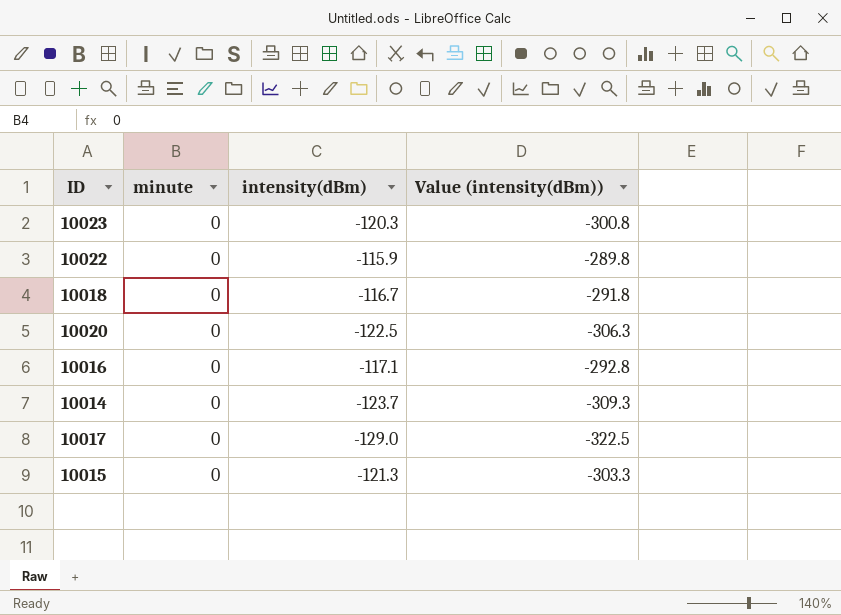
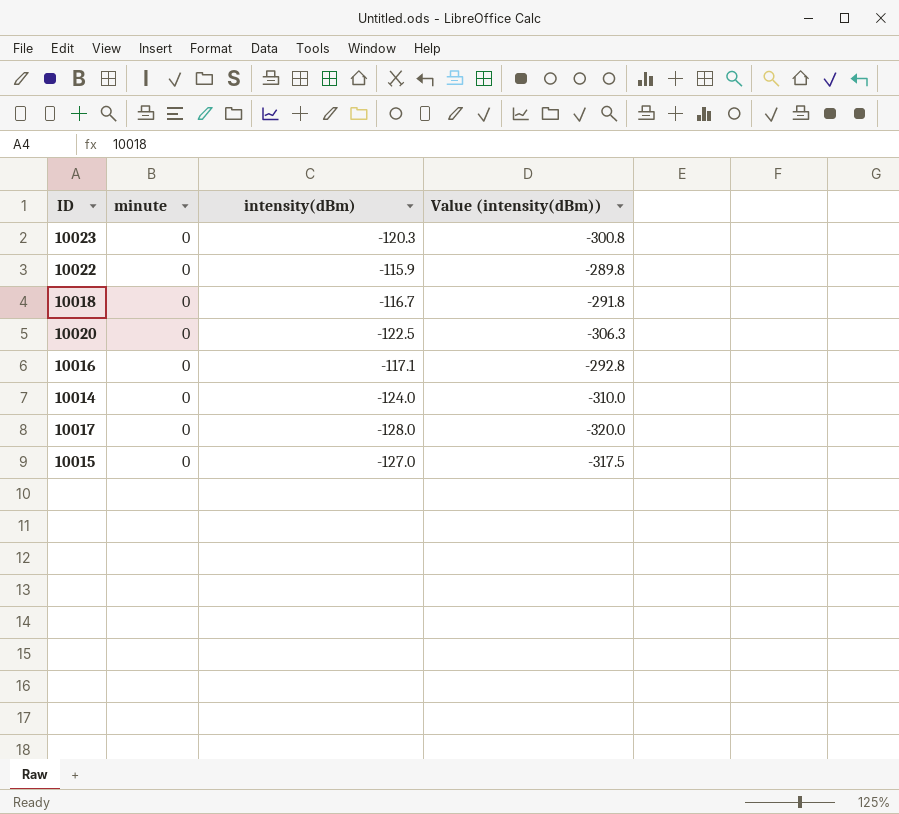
10014 | intensity(dBm): -123.7 -> -124.0
10014 | Value (intensity(dBm)): -309.3 -> -310.0
10017 | intensity(dBm): -129.0 -> -128.0
10017 | Value (intensity(dBm)): -322.5 -> -320.0
10015 | intensity(dBm): -121.3 -> -127.0
10015 | Value (intensity(dBm)): -303.3 -> -317.5

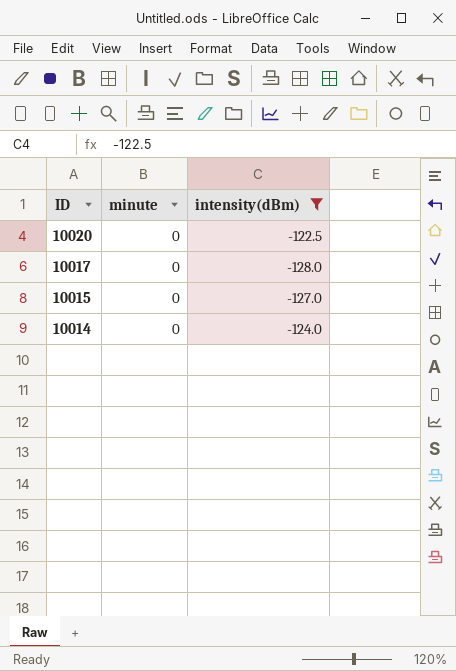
filter: none -> intensity(dBm) <= -122.5
row order: none -> ID descending
column Value (intensity(dBm)) | formula: [intensity(dBm)] * 2.5 -> none

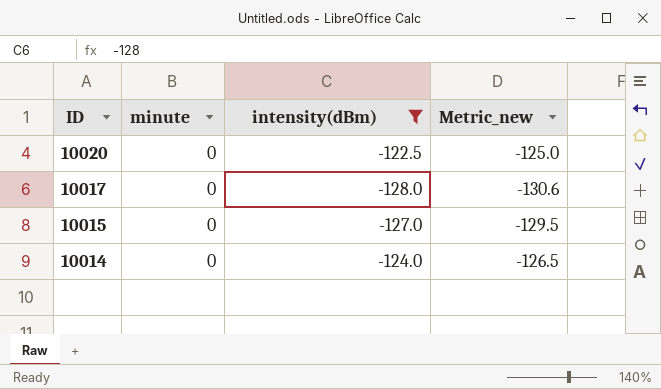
column Metric_new | formula: none -> [intensity(dBm)] * 1.02

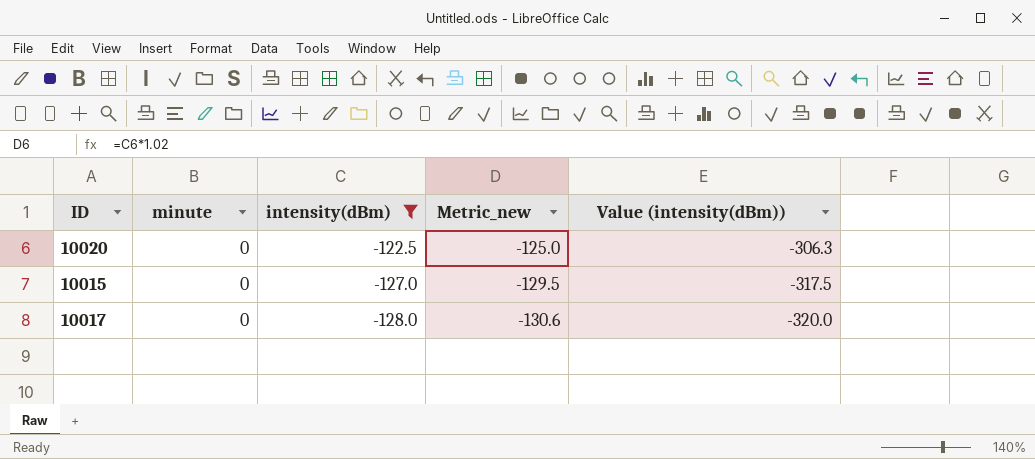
row order: ID descending -> intensity(dBm) descending
column Value (intensity(dBm)) | formula: none -> [intensity(dBm)] * 2.5
row 10014: 0 | -124.0 | -126.5 -> none

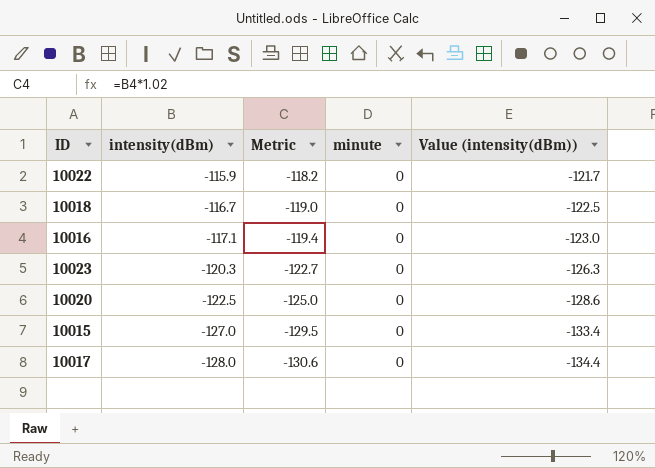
filter: intensity(dBm) <= -122.5 -> none
column name: Metric_new -> Metric
column minute | position: 2 -> 4
column Value (intensity(dBm)) | formula: [intensity(dBm)] * 2.5 -> [intensity(dBm)] * 1.05

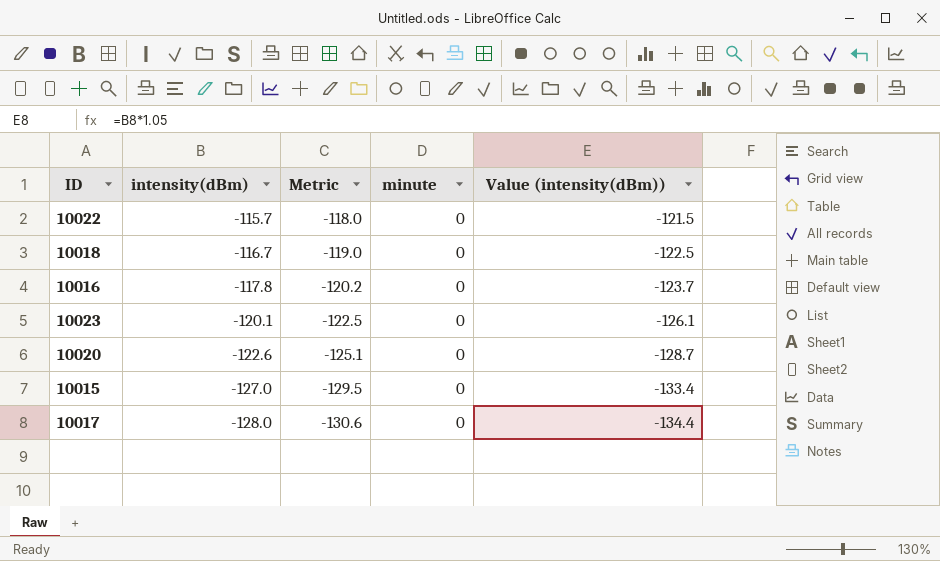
10022 | intensity(dBm): -115.9 -> -115.7
10022 | Metric: -118.2 -> -118.0
10022 | Value (intensity(dBm)): -121.7 -> -121.5
10016 | intensity(dBm): -117.1 -> -117.8
10016 | Metric: -119.4 -> -120.2
10016 | Value (intensity(dBm)): -123.0 -> -123.7
10023 | intensity(dBm): -120.3 -> -120.1
10023 | Metric: -122.7 -> -122.5
10023 | Value (intensity(dBm)): -126.3 -> -126.1
10020 | intensity(dBm): -122.5 -> -122.6
10020 | Metric: -125.0 -> -125.1
10020 | Value (intensity(dBm)): -128.6 -> -128.7

